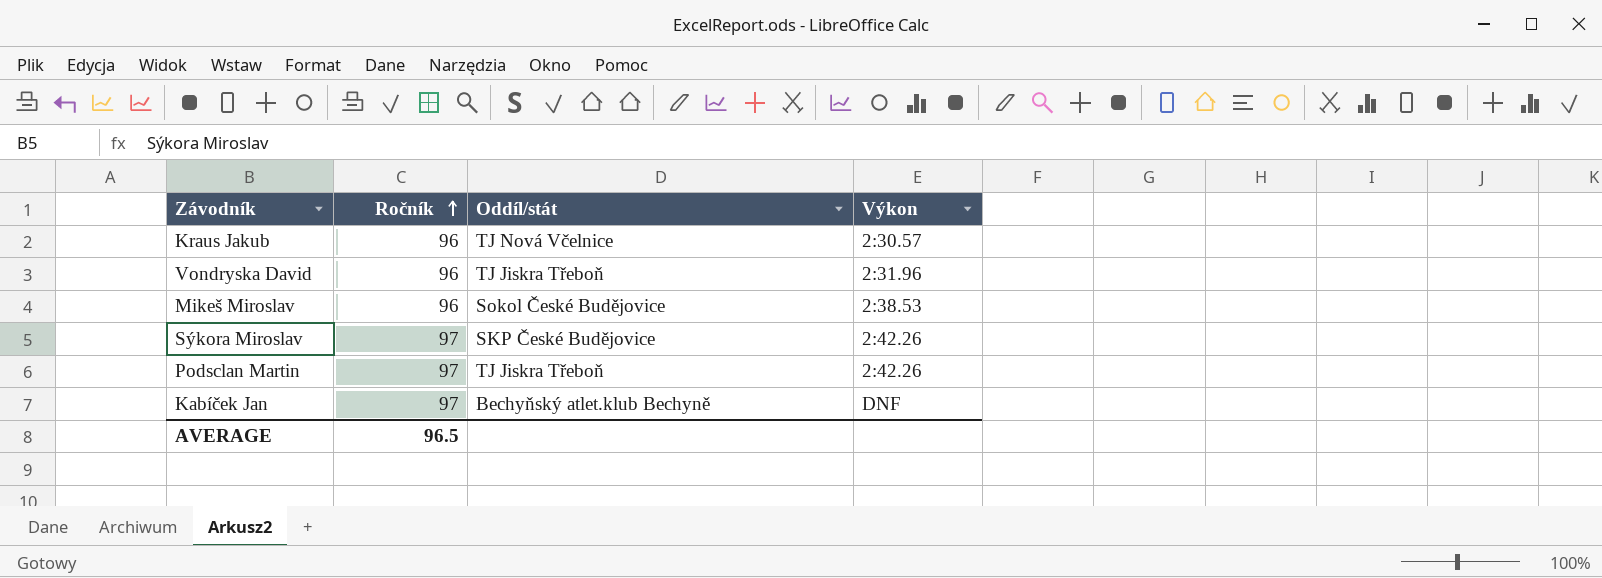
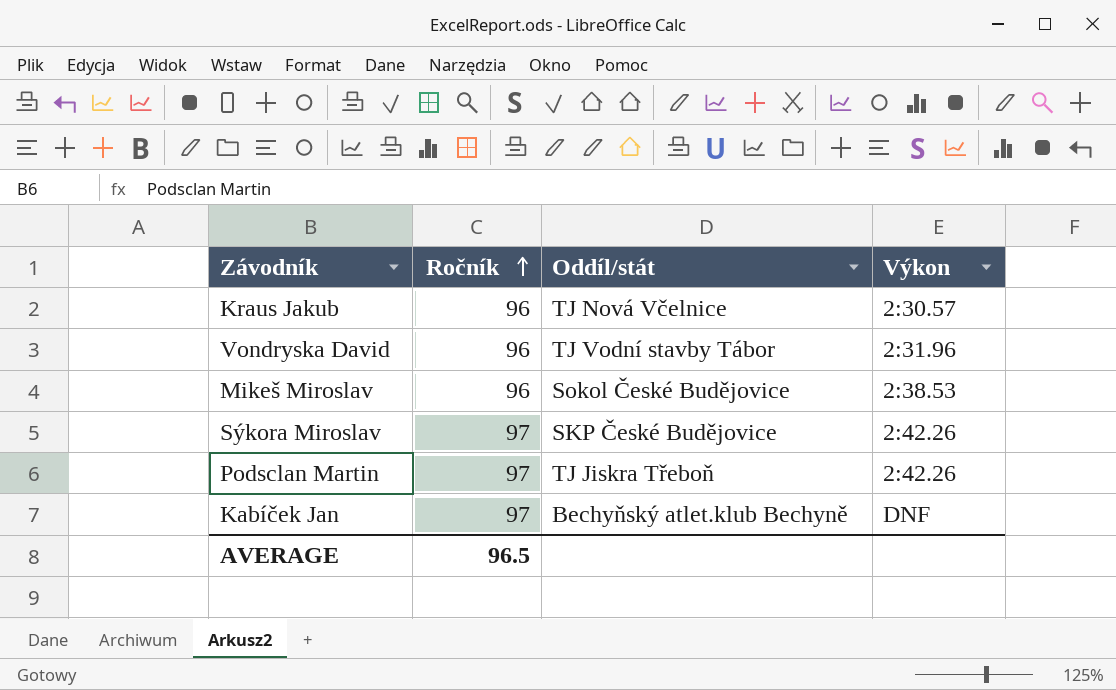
Vondryska David | Oddíl/stát: TJ Jiskra Třeboň -> TJ Vodní stavby Tábor

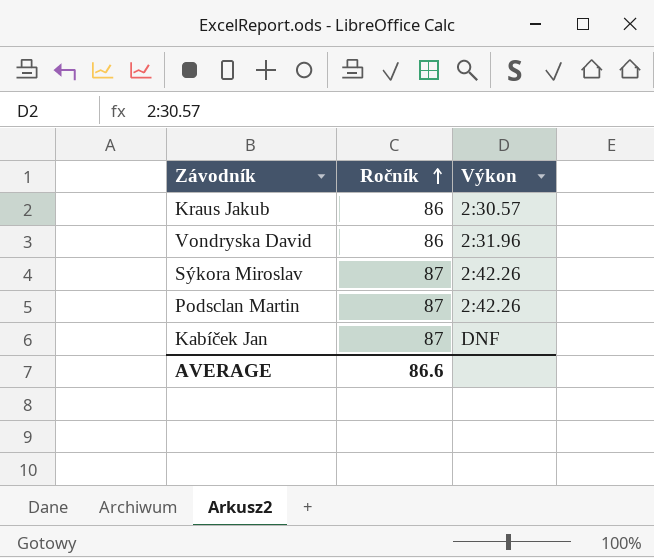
column Oddíl/stát | position: 3 -> none
row Mikeš Miroslav: 96 | Sokol České Budějovice | 2:38.53 -> none
Kraus Jakub | Ročník: 96 -> 86
Vondryska David | Ročník: 96 -> 86
Sýkora Miroslav | Ročník: 97 -> 87
Podsclan Martin | Ročník: 97 -> 87
Kabíček Jan | Ročník: 97 -> 87
AVERAGE | Ročník: 96.5 -> 86.6

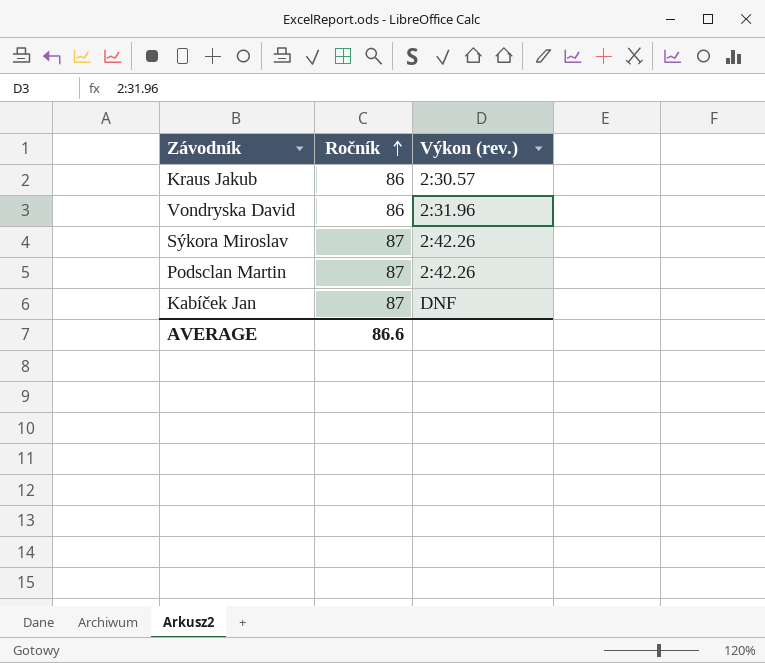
column name: Výkon -> Výkon (rev.)

